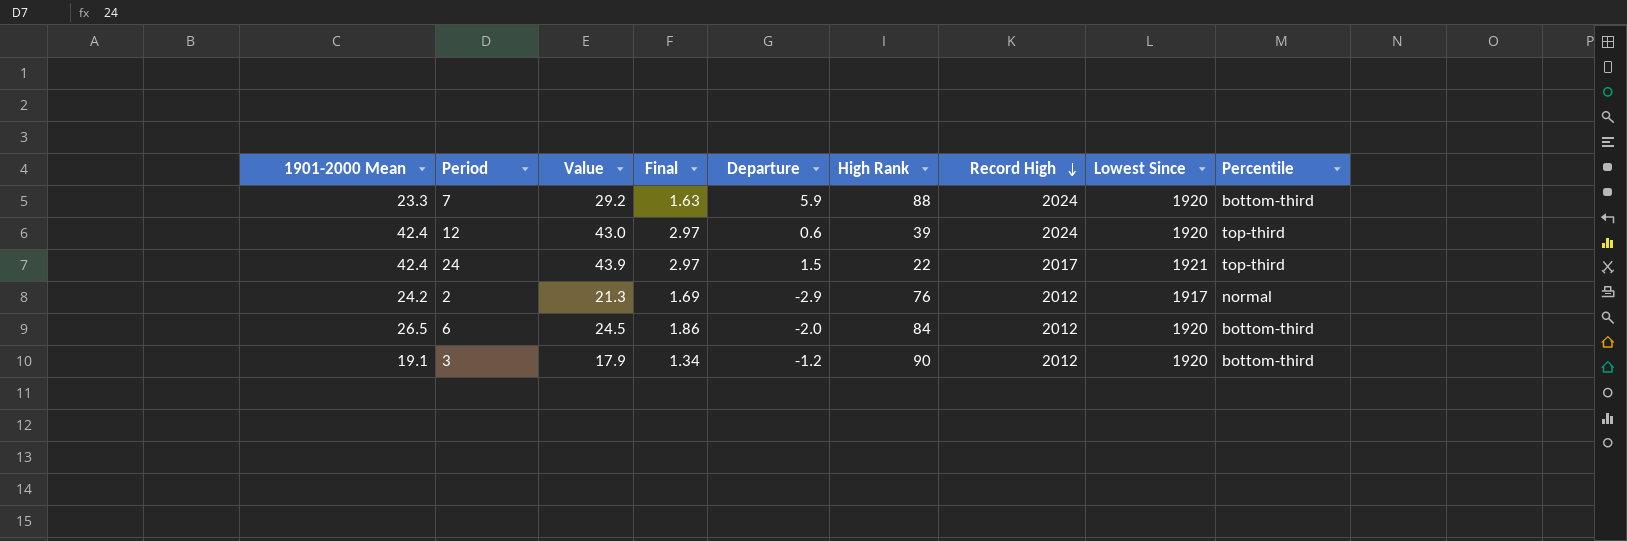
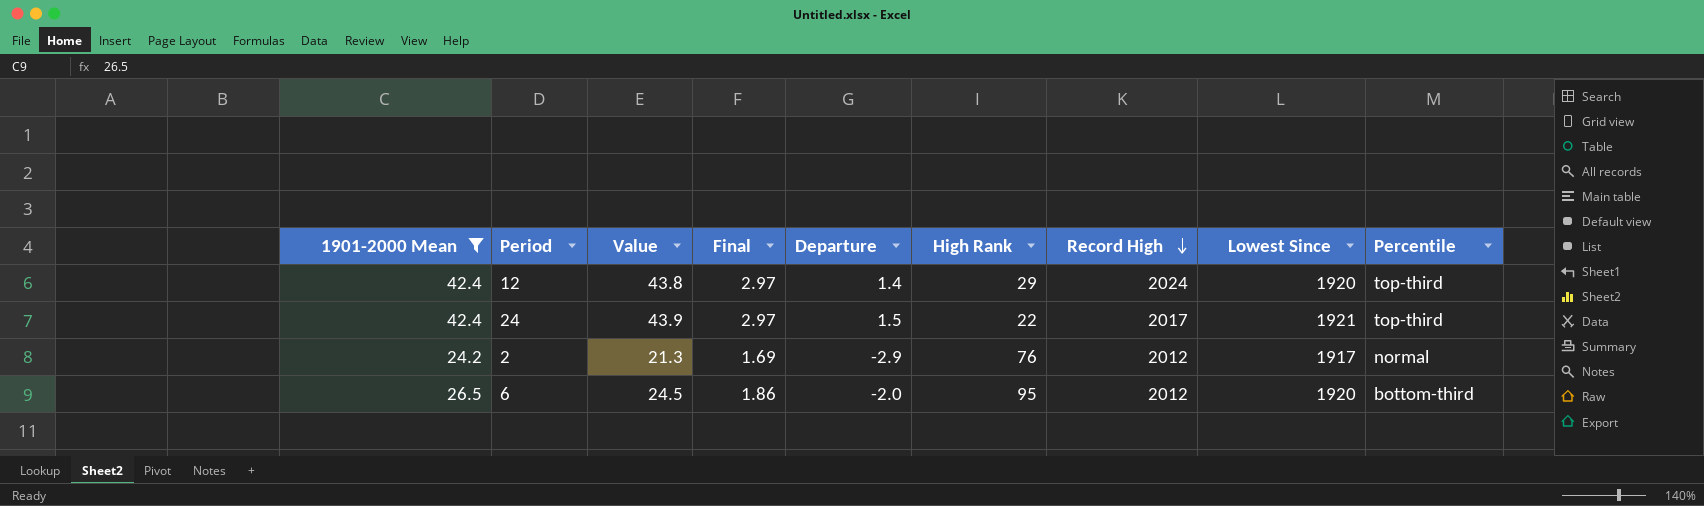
filter: none -> 1901-2000 Mean >= 24.2
12 | Value: 43.0 -> 43.8
12 | Departure: 0.6 -> 1.4
12 | High Rank: 39 -> 29
6 | High Rank: 84 -> 95

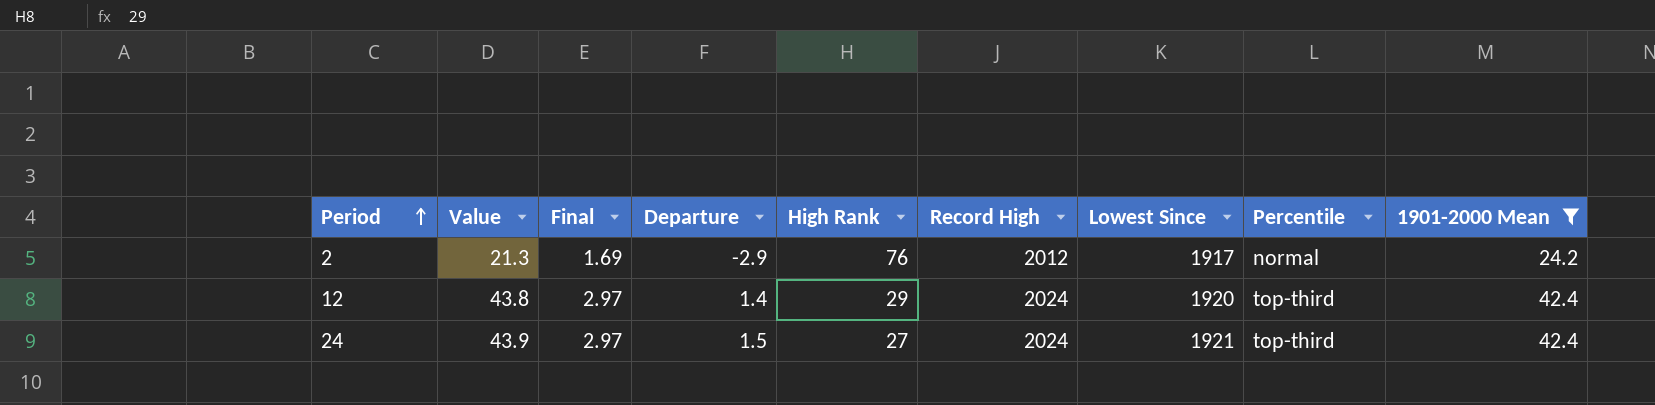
row order: Record High descending -> Period ascending
column 1901-2000 Mean | position: 1 -> 9
row 6: 26.5 | 24.5 | 1.86 | -2.0 | 95 | 2012 | 1920 | bottom-third -> none
24 | High Rank: 22 -> 27
24 | Record High: 2017 -> 2024

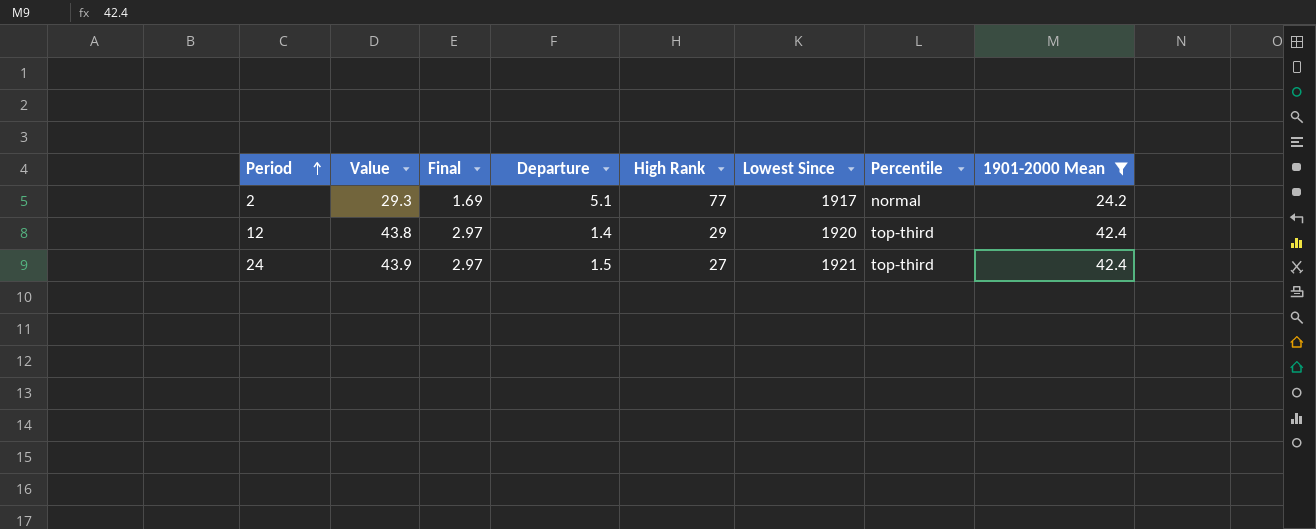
column Record High | position: 6 -> none
2 | Value: 21.3 -> 29.3
2 | Departure: -2.9 -> 5.1
2 | High Rank: 76 -> 77

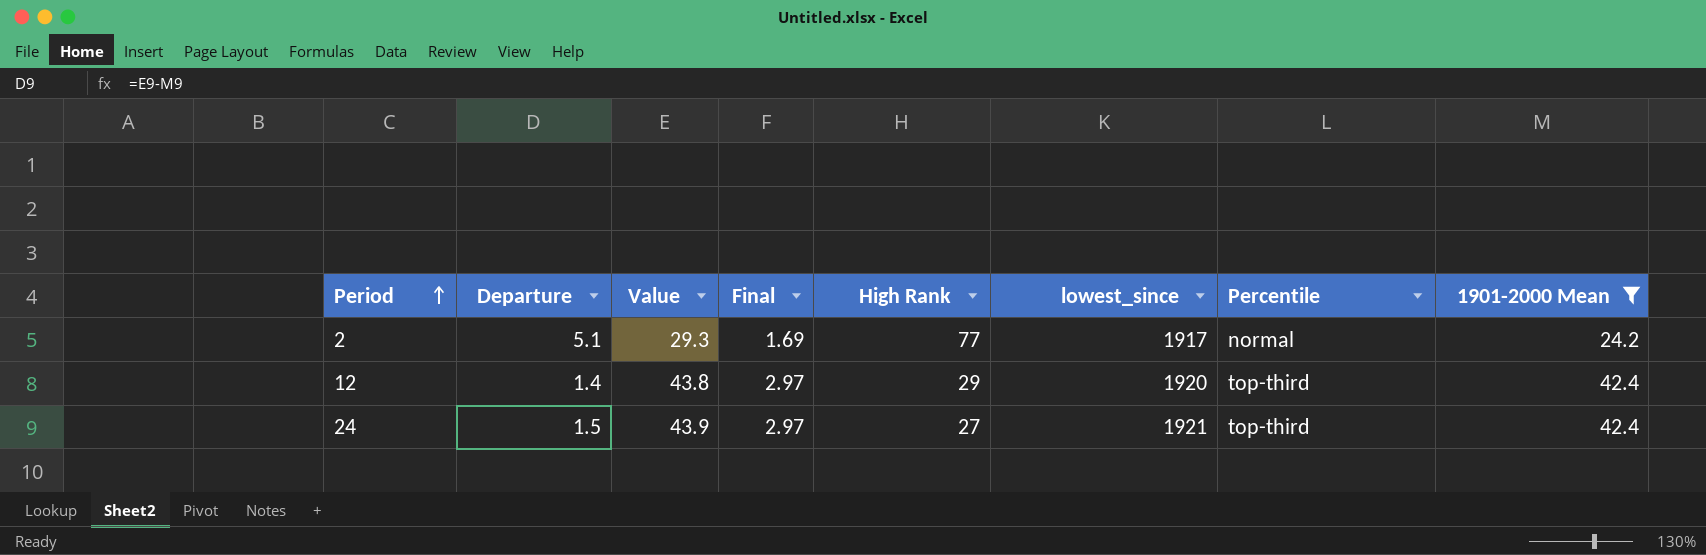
column Departure | position: 4 -> 2
column name: Lowest Since -> lowest_since

